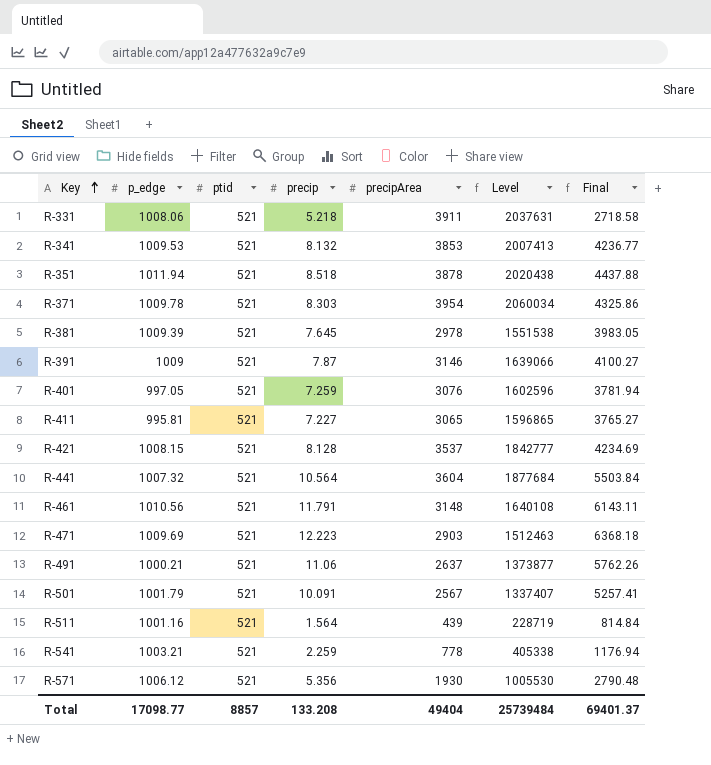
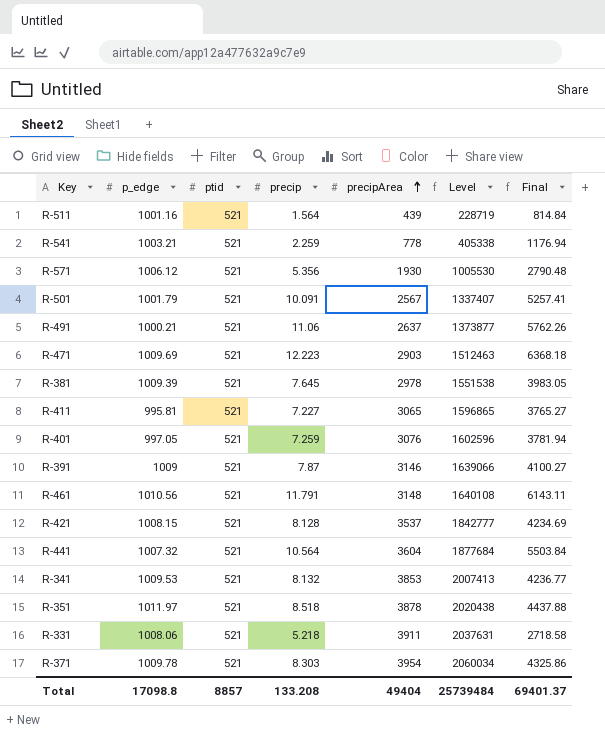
row order: Key ascending -> precipArea ascending
R-351 | p_edge: 1011.94 -> 1011.97
Total | p_edge: 17098.77 -> 17098.8

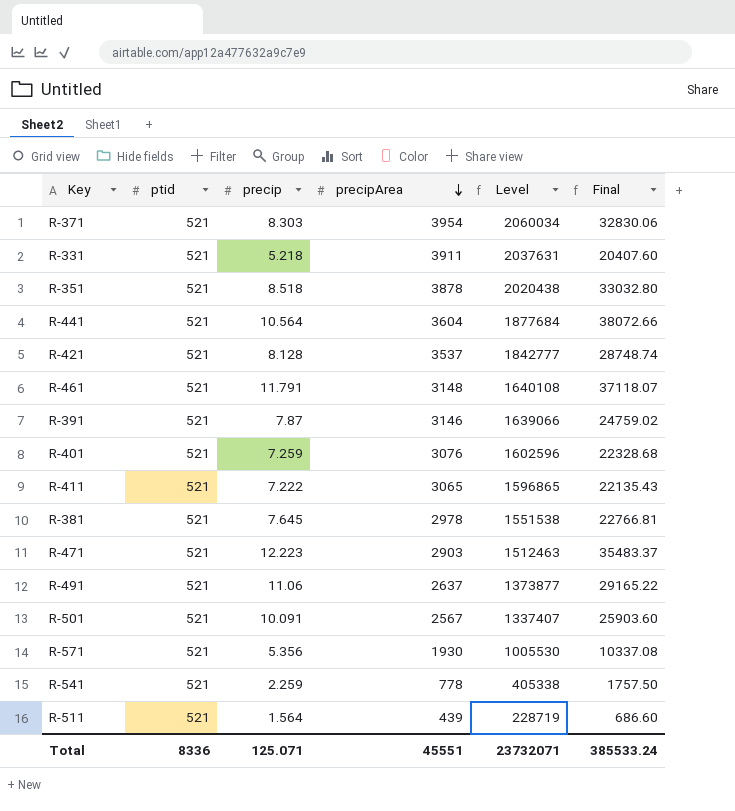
row order: precipArea ascending -> precipArea descending
column p_edge | position: 2 -> none
column Final | formula: [ptid] * [precip] -> [precip] * [precipArea]
row R-341: 1009.53 | 521 | 8.132 | 3853 | 2007413 | 4236.77 -> none
R-411 | precip: 7.227 -> 7.222
Total | ptid: 8857 -> 8336
Total | precip: 133.208 -> 125.071
Total | precipArea: 49404 -> 45551
Total | Level: 25739484 -> 23732071
Total | Final: 69401.37 -> 385533.24

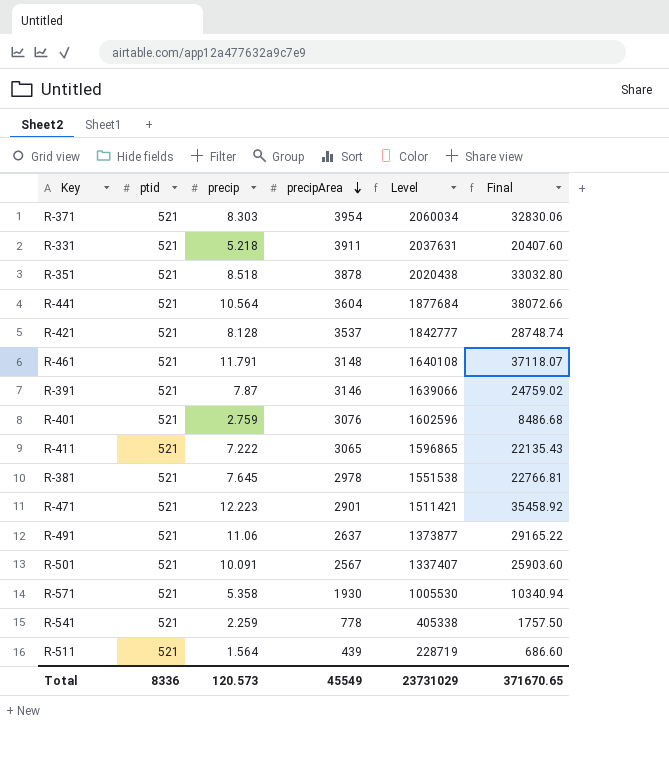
R-401 | precip: 7.259 -> 2.759
R-401 | Final: 22328.68 -> 8486.68
R-471 | precipArea: 2903 -> 2901
R-471 | Level: 1512463 -> 1511421
R-471 | Final: 35483.37 -> 35458.92
R-571 | precip: 5.356 -> 5.358
R-571 | Final: 10337.08 -> 10340.94
Total | precip: 125.071 -> 120.573
Total | precipArea: 45551 -> 45549
Total | Level: 23732071 -> 23731029
Total | Final: 385533.24 -> 371670.65

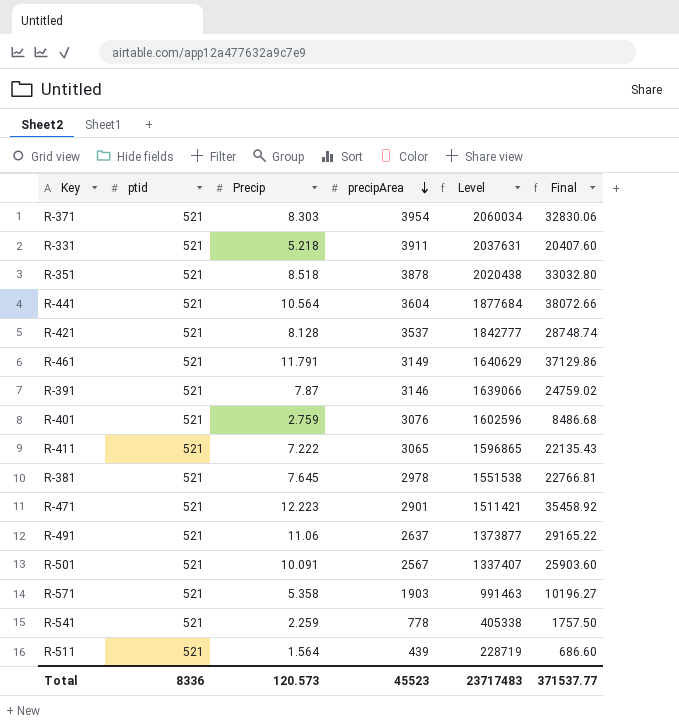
column name: precip -> Precip
R-461 | precipArea: 3148 -> 3149
R-461 | Level: 1640108 -> 1640629
R-461 | Final: 37118.07 -> 37129.86
R-571 | precipArea: 1930 -> 1903
R-571 | Level: 1005530 -> 991463
R-571 | Final: 10340.94 -> 10196.27
Total | precipArea: 45549 -> 45523
Total | Level: 23731029 -> 23717483
Total | Final: 371670.65 -> 371537.77

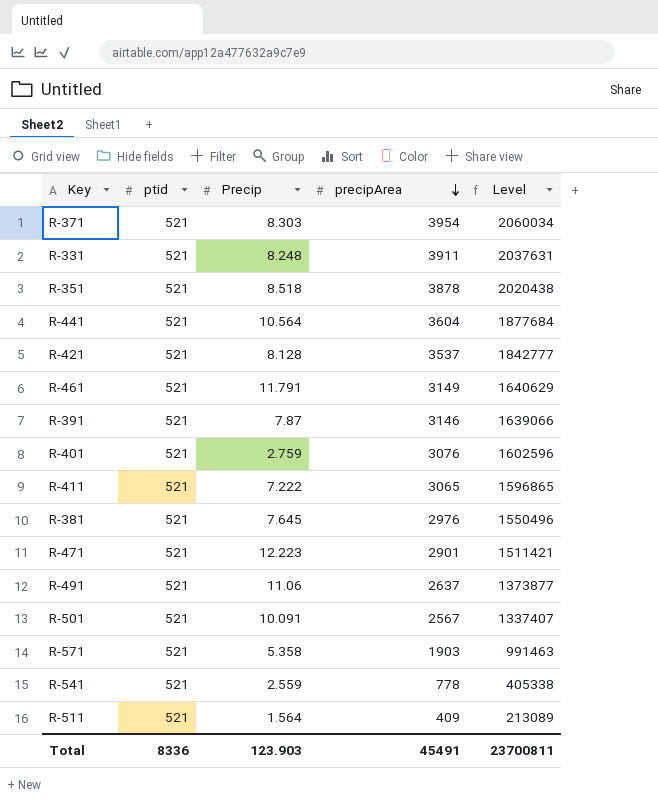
column Final | formula: [Precip] * [precipArea] -> none
R-331 | Precip: 5.218 -> 8.248
R-381 | precipArea: 2978 -> 2976
R-381 | Level: 1551538 -> 1550496
R-541 | Precip: 2.259 -> 2.559
R-511 | precipArea: 439 -> 409
R-511 | Level: 228719 -> 213089
Total | Precip: 120.573 -> 123.903
Total | precipArea: 45523 -> 45491
Total | Level: 23717483 -> 23700811

